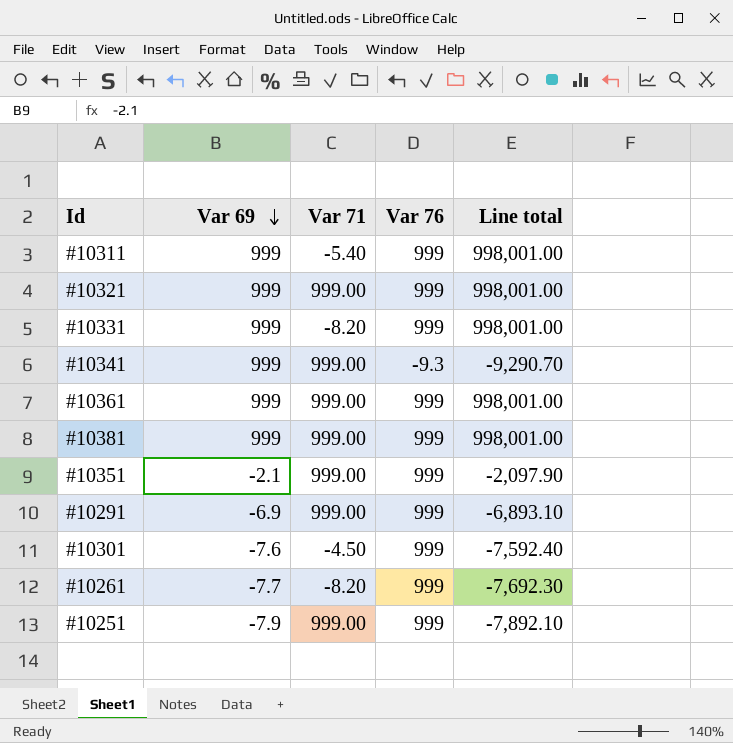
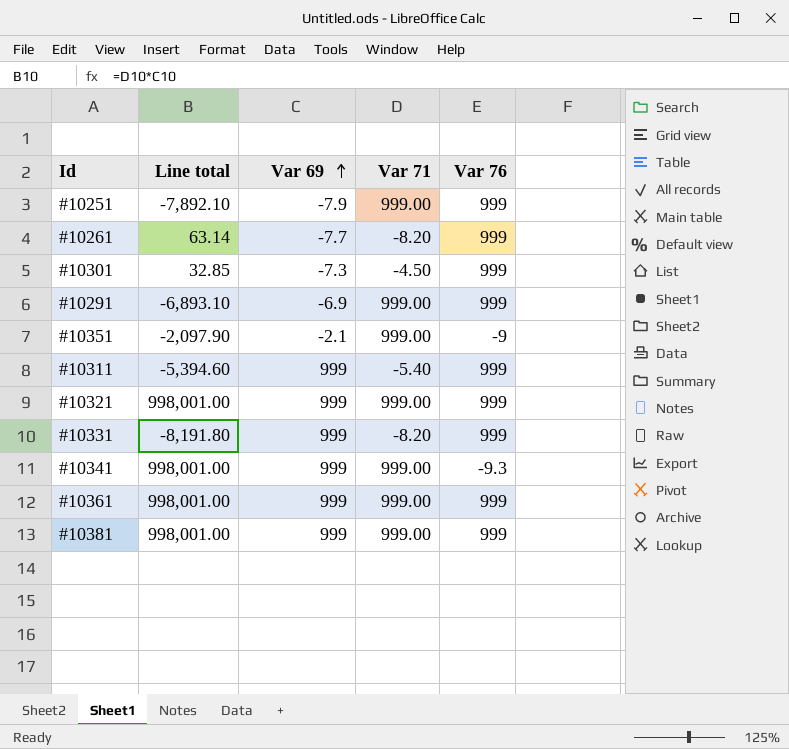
row order: Var 69 descending -> Var 69 ascending
column Line total | formula: [Var 69] * [Var 76] -> [Var 69] * [Var 71]
column Line total | position: 5 -> 2
#10301 | Var 69: -7.6 -> -7.3
#10351 | Var 76: 999 -> -9

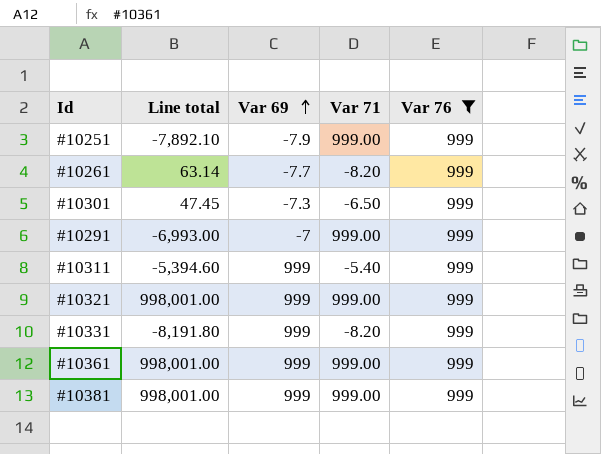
filter: none -> Var 76 = 999
#10301 | Line total: 32.85 -> 47.45
#10301 | Var 71: -4.50 -> -6.50
#10291 | Line total: -6,893.10 -> -6,993.00
#10291 | Var 69: -6.9 -> -7

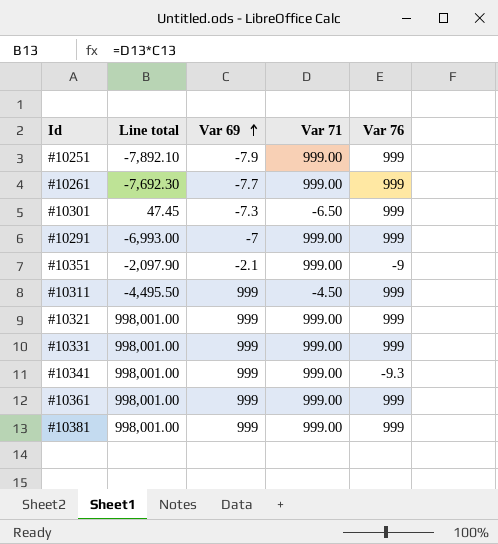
filter: Var 76 = 999 -> none
#10261 | Line total: 63.14 -> -7,692.30
#10261 | Var 71: -8.20 -> 999.00
#10311 | Line total: -5,394.60 -> -4,495.50
#10311 | Var 71: -5.40 -> -4.50
#10331 | Line total: -8,191.80 -> 998,001.00
#10331 | Var 71: -8.20 -> 999.00

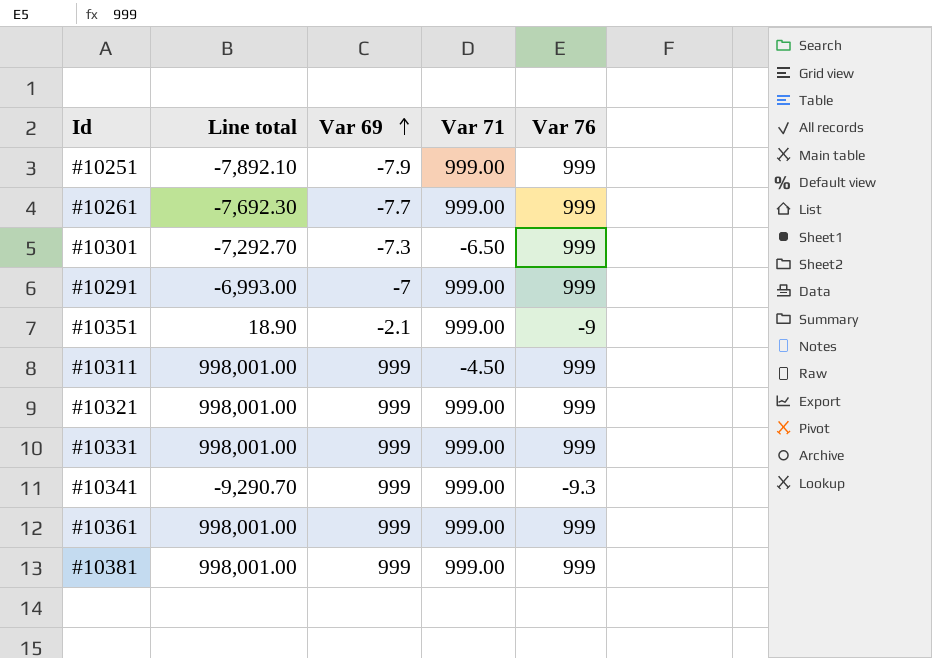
column Line total | formula: [Var 69] * [Var 71] -> [Var 69] * [Var 76]

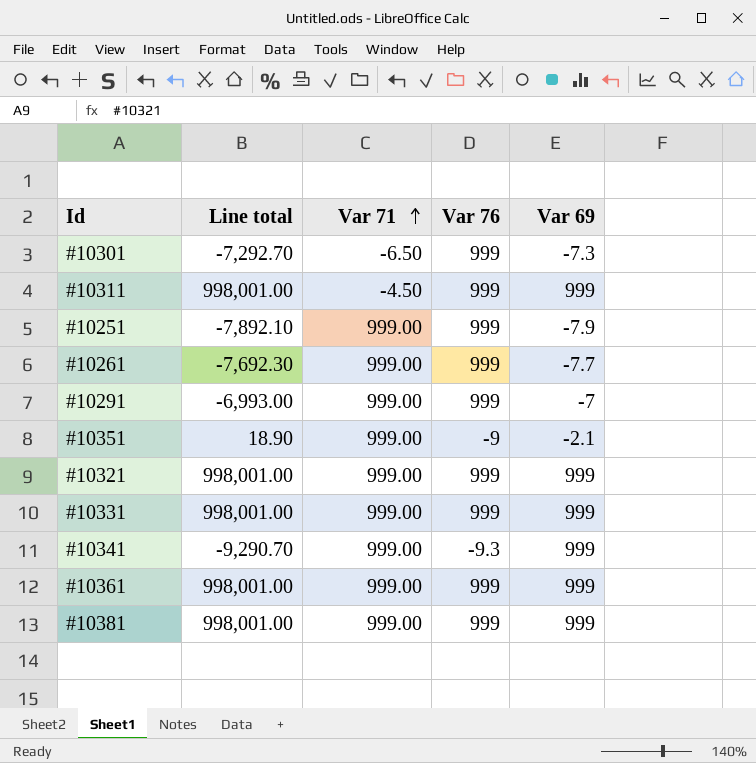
row order: Var 69 ascending -> Var 71 ascending
column Var 69 | position: 3 -> 5

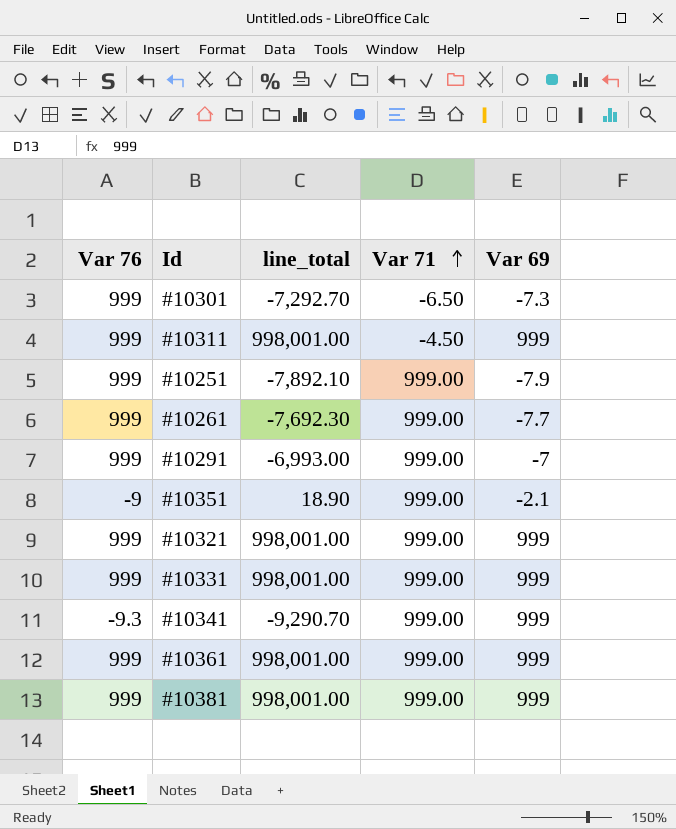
column Var 76 | position: 4 -> 1
column name: Line total -> line_total

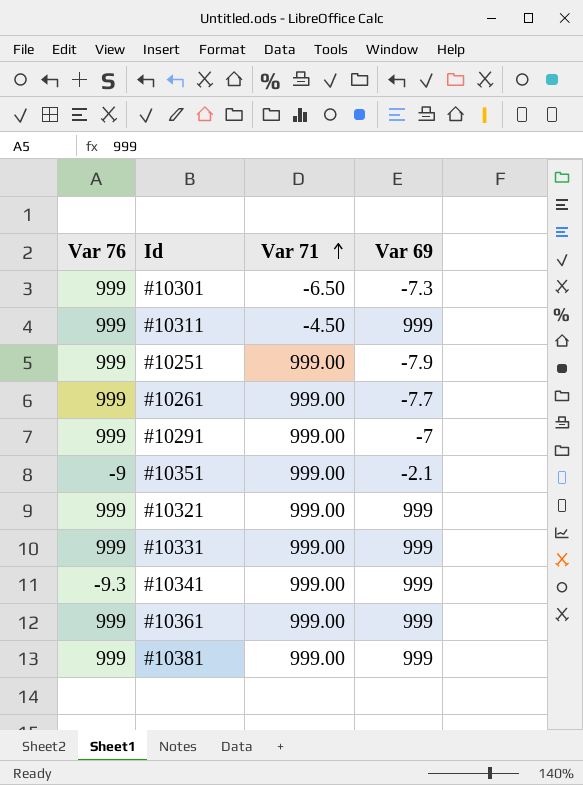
column line_total | formula: [Var 76] * [Var 69] -> none

